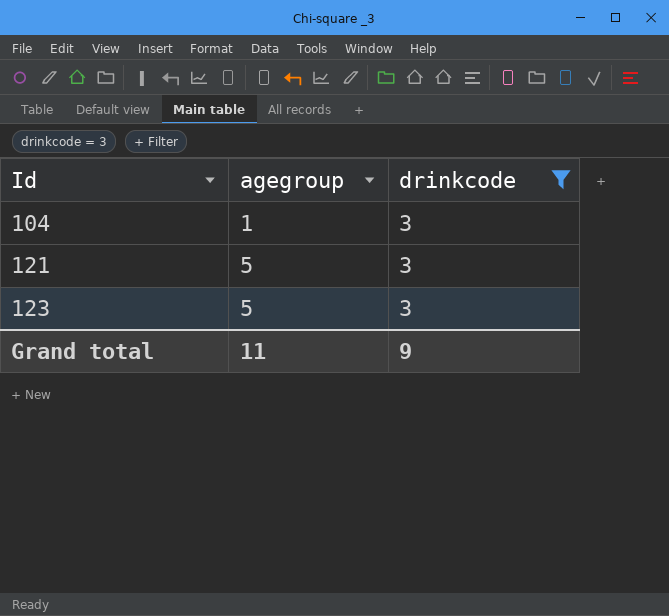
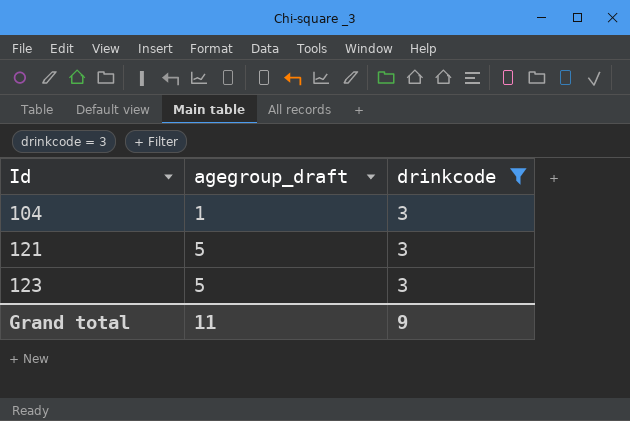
column name: agegroup -> agegroup_draft

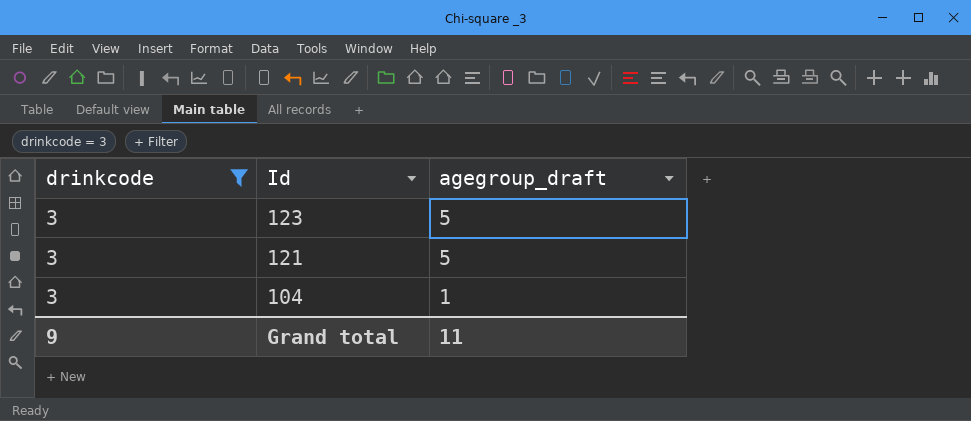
row order: Id ascending -> Id descending
column drinkcode | position: 3 -> 1

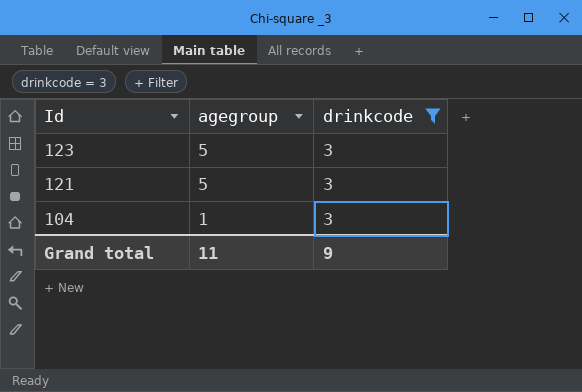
column name: agegroup_draft -> agegroup
column drinkcode | position: 1 -> 3

